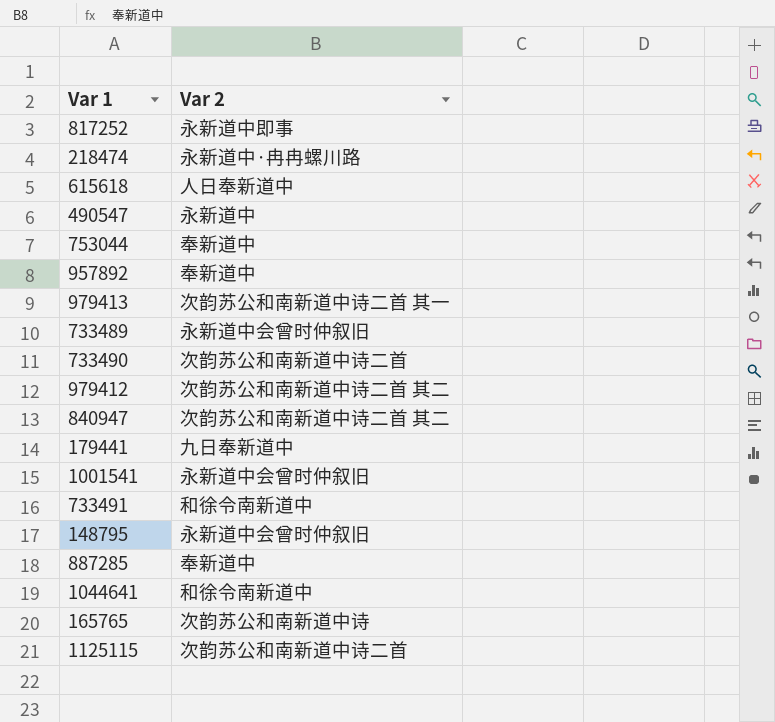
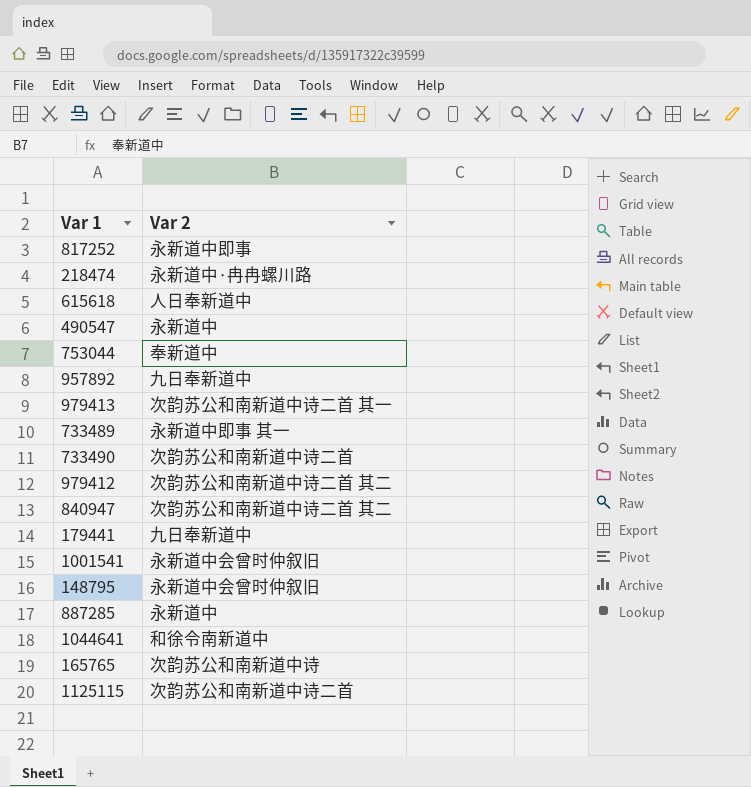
row 733491: 和徐令南新道中 -> none
957892 | Var 2: 奉新道中 -> 九日奉新道中
733489 | Var 2: 永新道中会曾时仲叙旧 -> 永新道中即事 其一
887285 | Var 2: 奉新道中 -> 永新道中

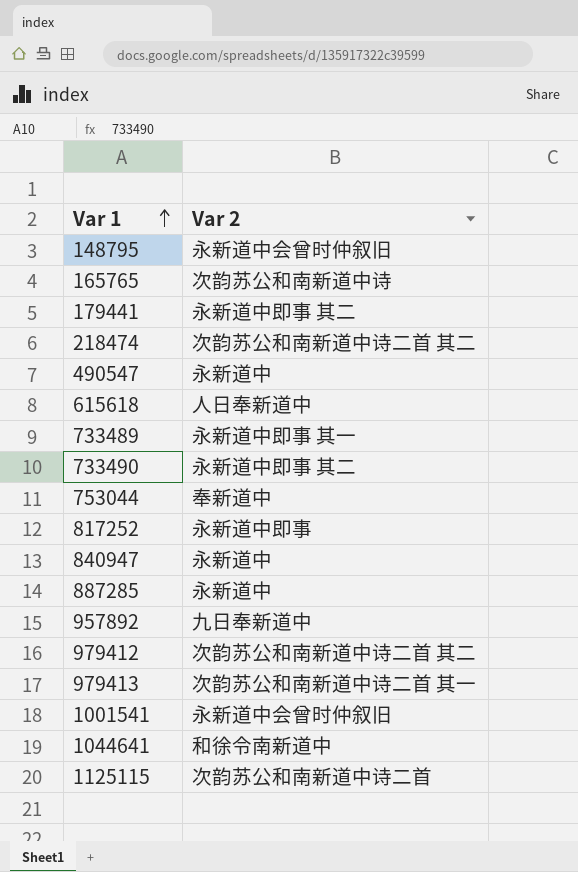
row order: none -> Var 1 ascending
179441 | Var 2: 九日奉新道中 -> 永新道中即事 其二
218474 | Var 2: 永新道中·冉冉螺川路 -> 次韵苏公和南新道中诗二首 其二
733490 | Var 2: 次韵苏公和南新道中诗二首 -> 永新道中即事 其二
840947 | Var 2: 次韵苏公和南新道中诗二首 其二 -> 永新道中

